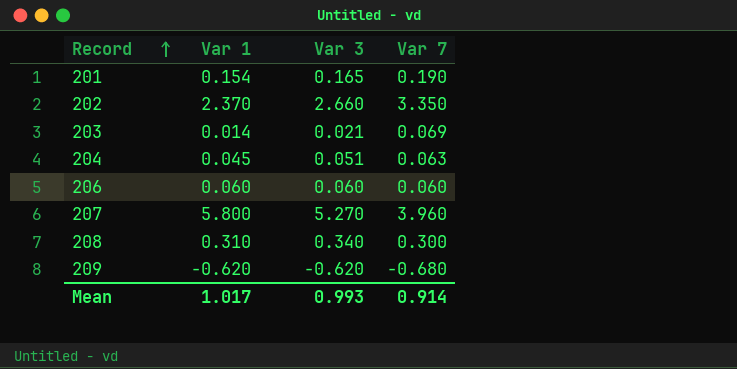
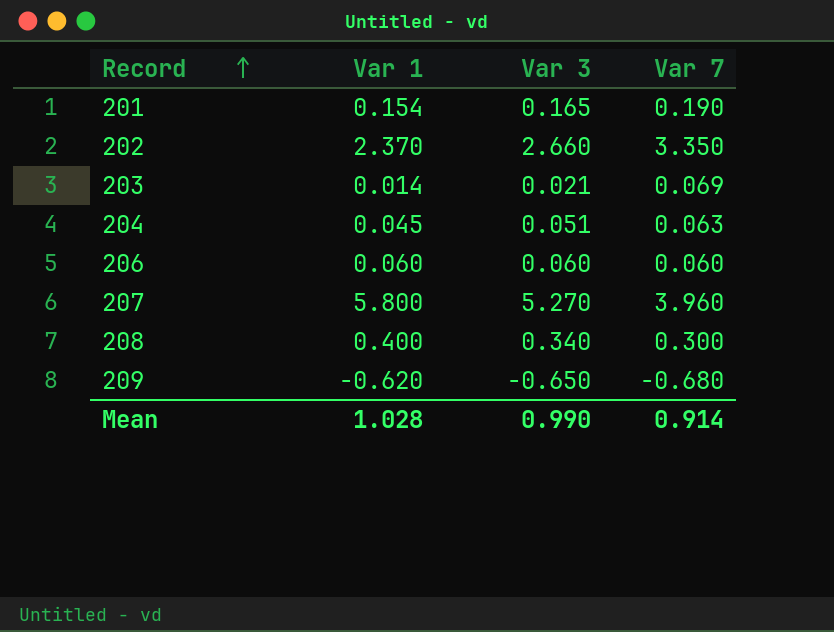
208 | Var 1: 0.310 -> 0.400
209 | Var 3: -0.620 -> -0.650
Mean | Var 1: 1.017 -> 1.028
Mean | Var 3: 0.993 -> 0.990

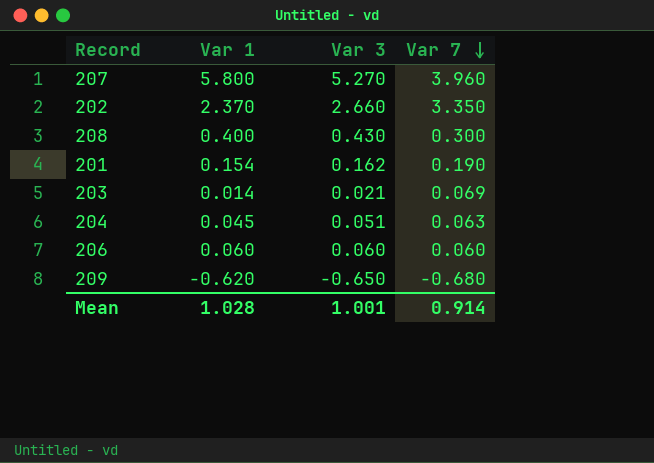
row order: Record ascending -> Var 7 descending
208 | Var 3: 0.340 -> 0.430
201 | Var 3: 0.165 -> 0.162
Mean | Var 3: 0.990 -> 1.001

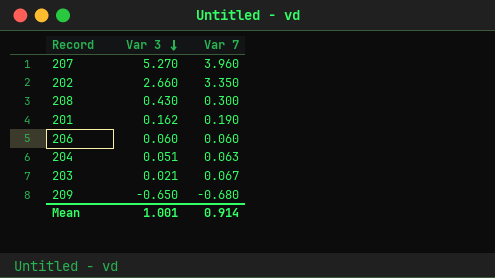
row order: Var 7 descending -> Var 3 descending
column Var 1 | position: 2 -> none
203 | Var 7: 0.069 -> 0.067

